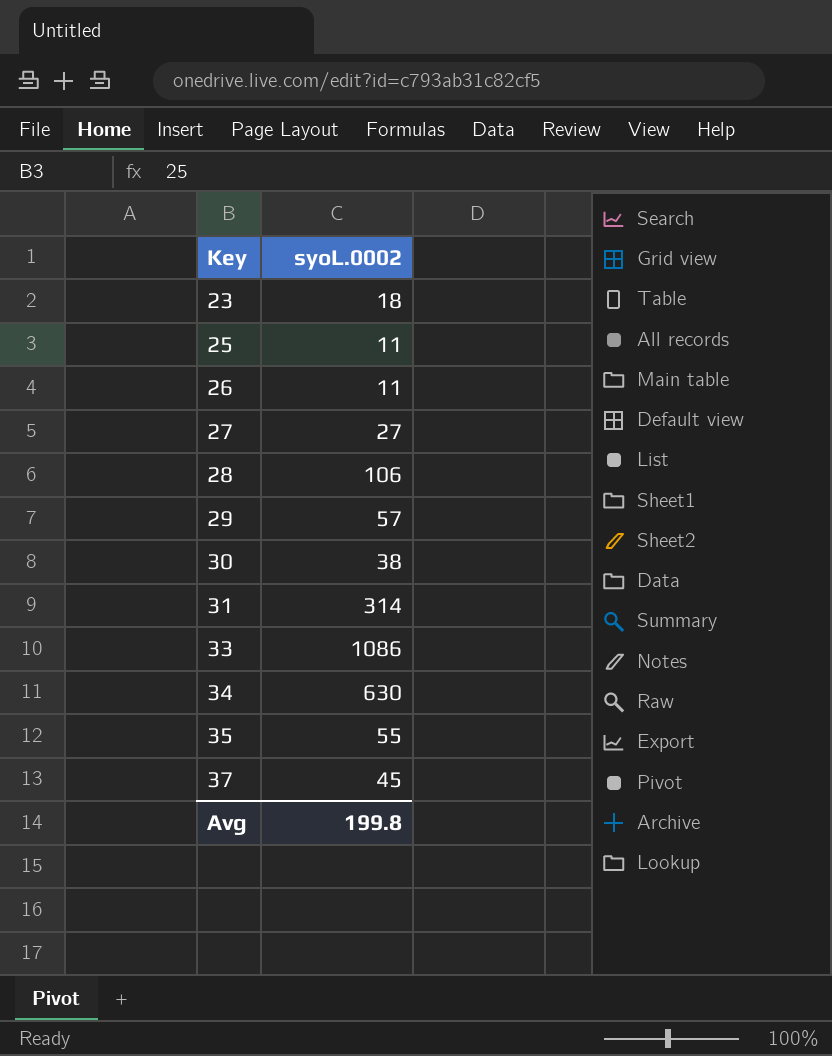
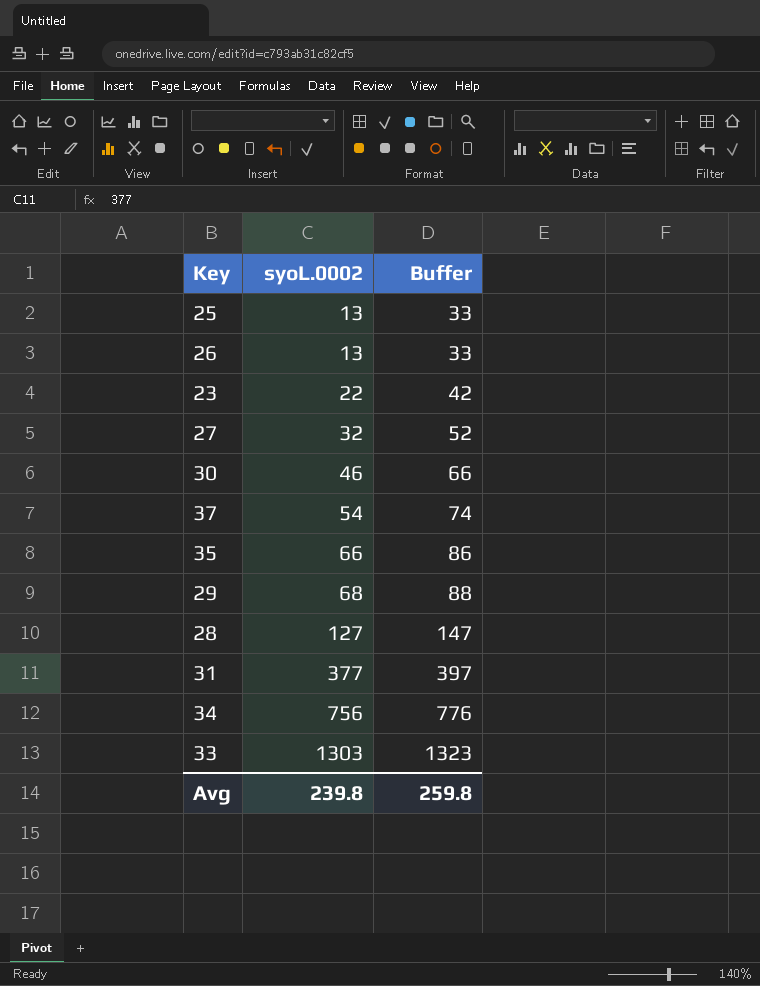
row order: Key ascending -> syoL.0002 ascending
column Buffer | formula: none -> [syoL.0002] + 20
25 | syoL.0002: 11 -> 13
26 | syoL.0002: 11 -> 13
23 | syoL.0002: 18 -> 22
27 | syoL.0002: 27 -> 32
30 | syoL.0002: 38 -> 46
37 | syoL.0002: 45 -> 54
35 | syoL.0002: 55 -> 66
29 | syoL.0002: 57 -> 68
28 | syoL.0002: 106 -> 127
31 | syoL.0002: 314 -> 377
34 | syoL.0002: 630 -> 756
33 | syoL.0002: 1086 -> 1303
Avg | syoL.0002: 199.8 -> 239.8

